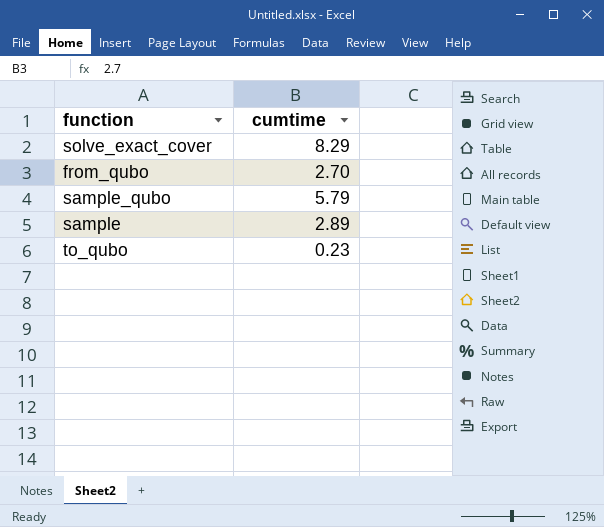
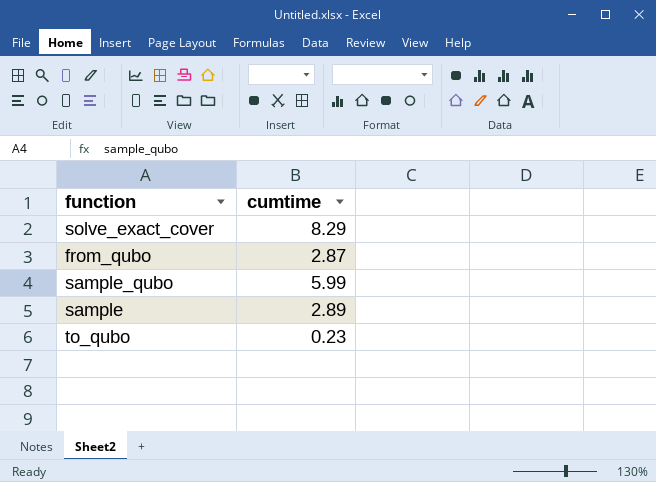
from_qubo | cumtime: 2.70 -> 2.87
sample_qubo | cumtime: 5.79 -> 5.99

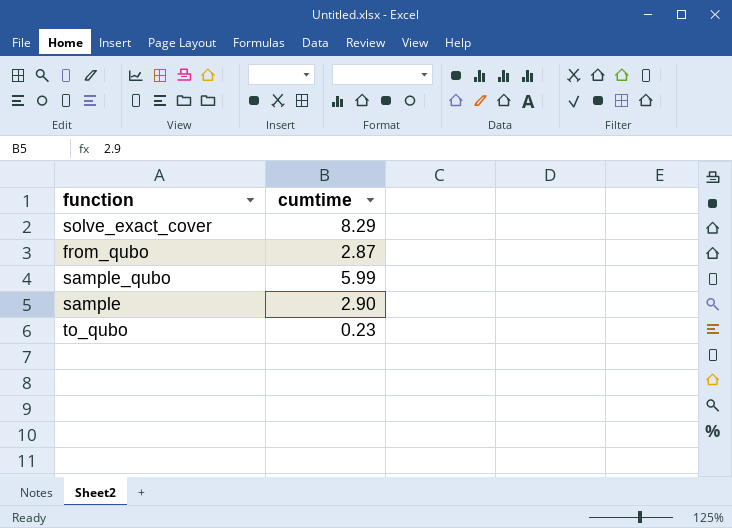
sample | cumtime: 2.89 -> 2.90

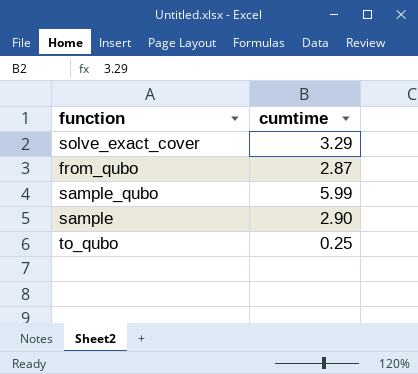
solve_exact_cover | cumtime: 8.29 -> 3.29
to_qubo | cumtime: 0.23 -> 0.25

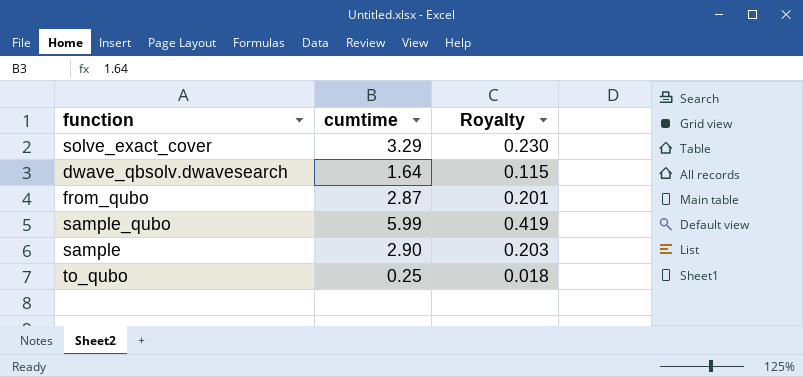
column Royalty | formula: none -> [cumtime] * 0.07
row dwave_qbsolv.dwavesearch: none -> 1.64 | 0.115

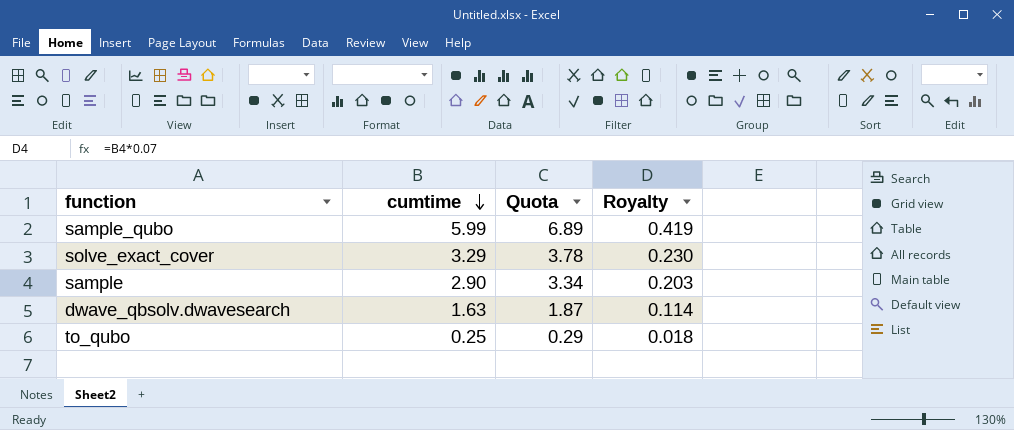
row order: none -> cumtime descending
column Quota | formula: none -> [cumtime] * 1.15
row from_qubo: 2.87 | 0.201 -> none
dwave_qbsolv.dwavesearch | cumtime: 1.64 -> 1.63
dwave_qbsolv.dwavesearch | Royalty: 0.115 -> 0.114

